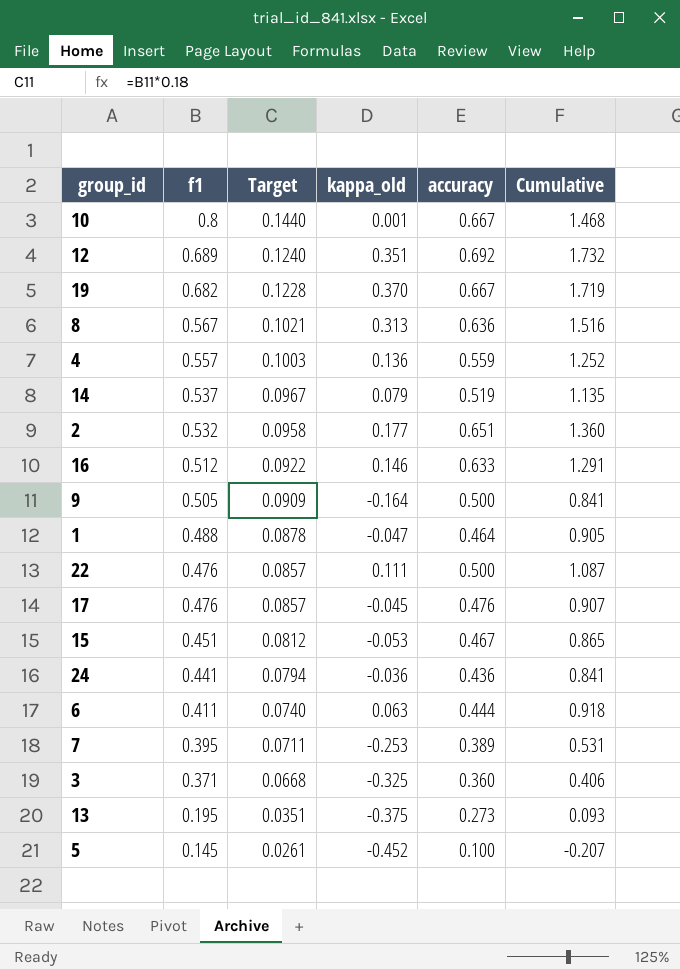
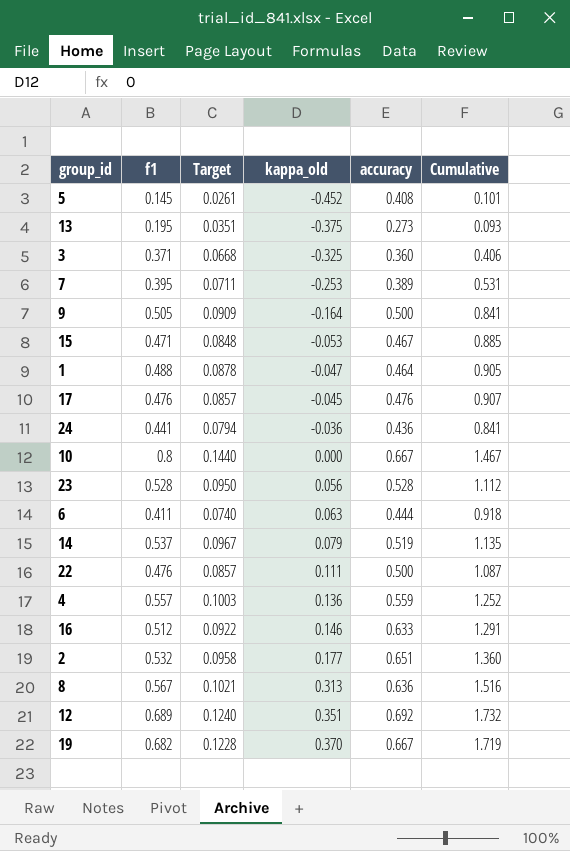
row order: f1 descending -> kappa_old ascending
5 | accuracy: 0.100 -> 0.408
5 | Cumulative: -0.207 -> 0.101
15 | f1: 0.451 -> 0.471
15 | Target: 0.0812 -> 0.0848
15 | Cumulative: 0.865 -> 0.885
10 | kappa_old: 0.001 -> 0.000
10 | Cumulative: 1.468 -> 1.467
row 23: none -> 0.528 | 0.0950 | 0.056 | 0.528 | 1.112

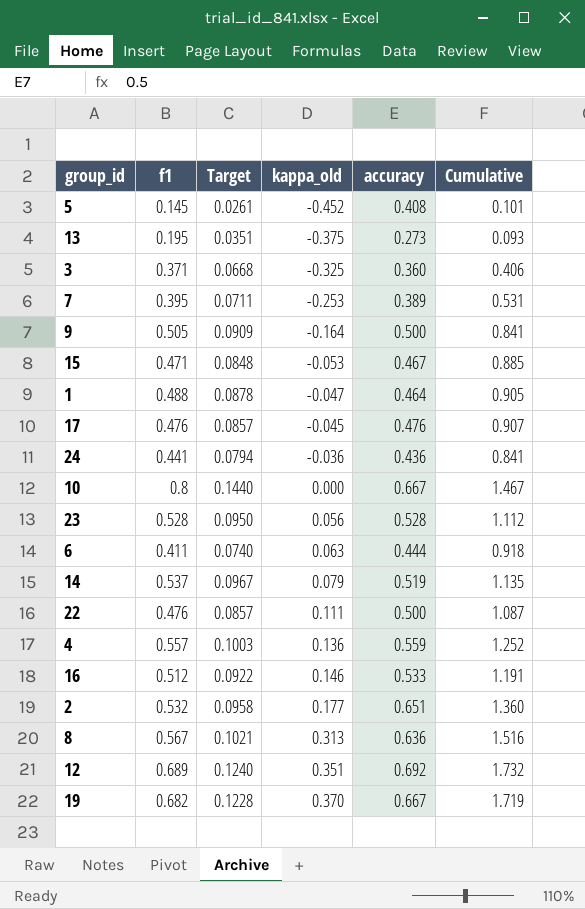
16 | accuracy: 0.633 -> 0.533
16 | Cumulative: 1.291 -> 1.191

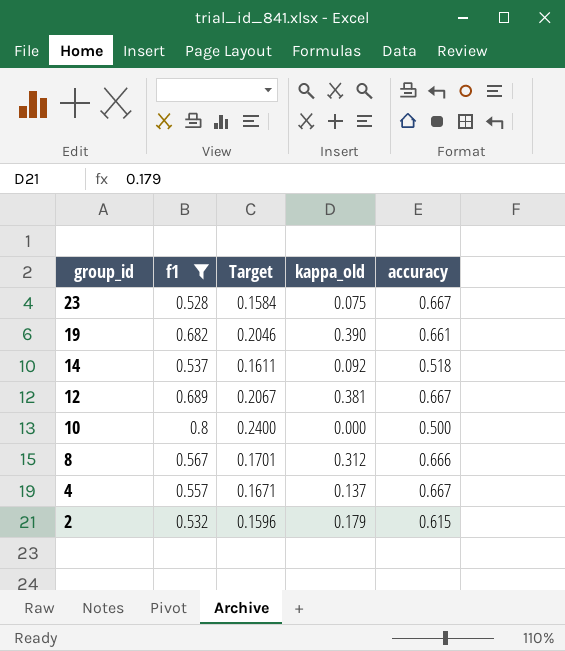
filter: none -> f1 >= 0.528
row order: kappa_old ascending -> group_id descending
column Cumulative | formula: [f1] + [kappa_old] + [accuracy] -> none
column Target | formula: [f1] * 0.18 -> [f1] * 0.3
23 | kappa_old: 0.056 -> 0.075
23 | accuracy: 0.528 -> 0.667
19 | kappa_old: 0.370 -> 0.390
19 | accuracy: 0.667 -> 0.661
14 | kappa_old: 0.079 -> 0.092
14 | accuracy: 0.519 -> 0.518
12 | kappa_old: 0.351 -> 0.381
12 | accuracy: 0.692 -> 0.667
10 | accuracy: 0.667 -> 0.500
8 | kappa_old: 0.313 -> 0.312
8 | accuracy: 0.636 -> 0.666
4 | kappa_old: 0.136 -> 0.137
4 | accuracy: 0.559 -> 0.667
2 | kappa_old: 0.177 -> 0.179
2 | accuracy: 0.651 -> 0.615

